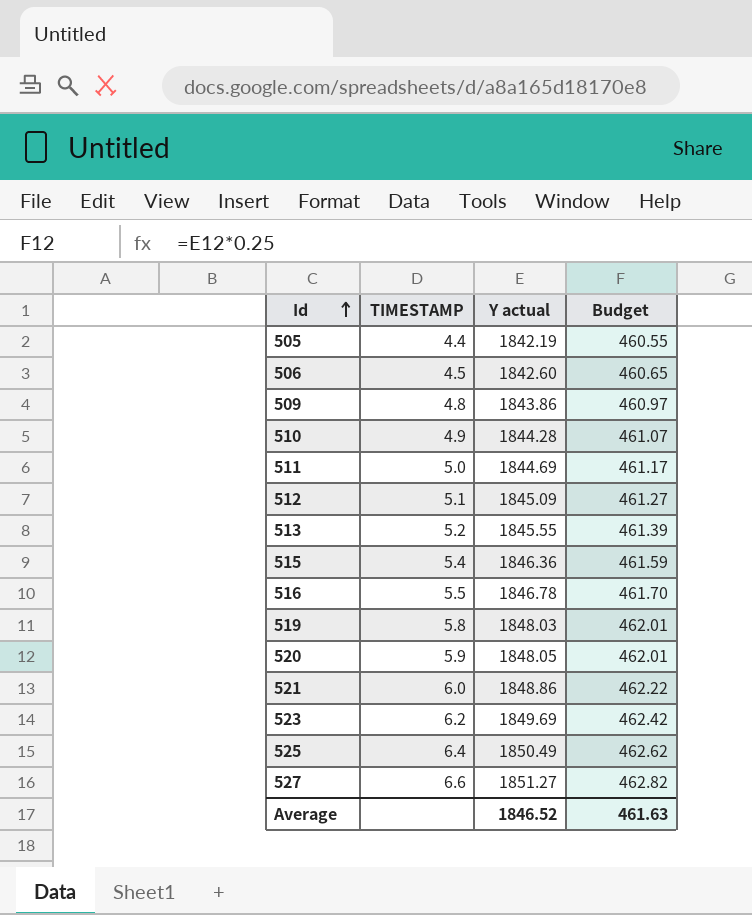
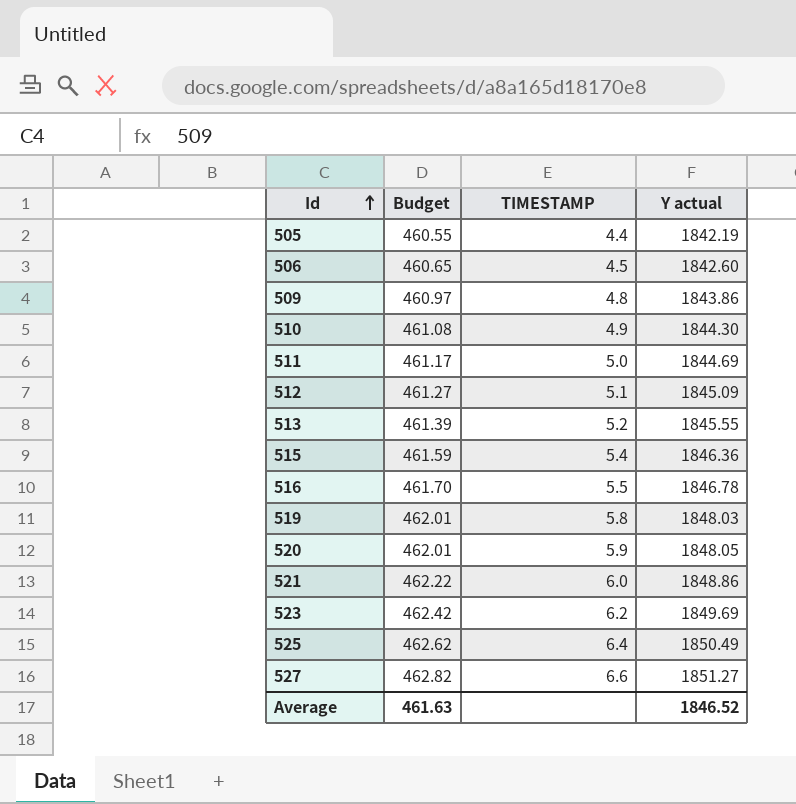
column Budget | position: 4 -> 2
510 | Budget: 461.07 -> 461.08
510 | Y actual: 1844.28 -> 1844.30

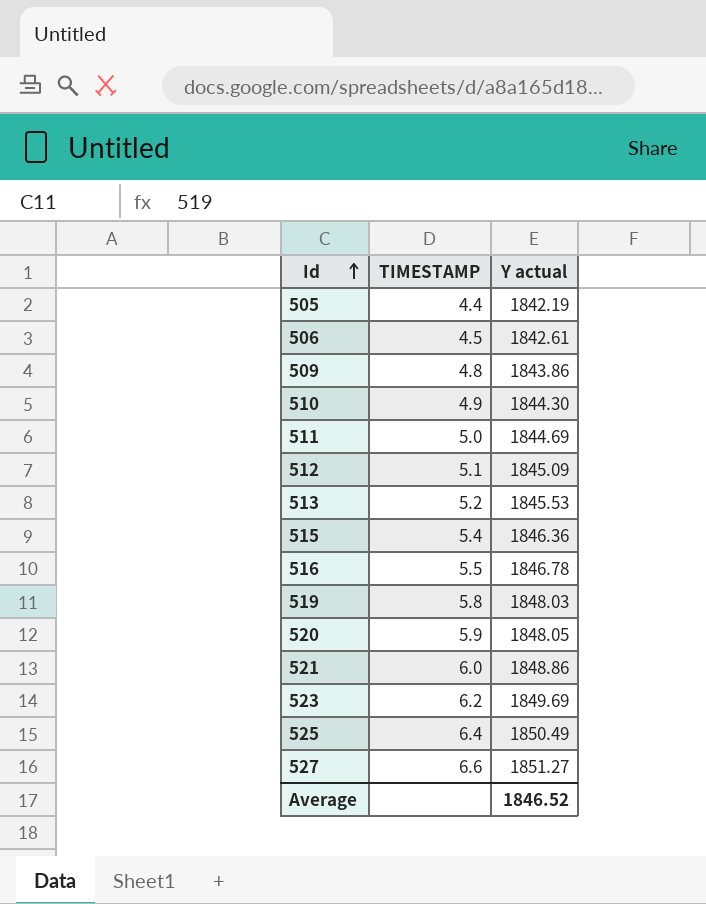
column Budget | formula: [Y actual] * 0.25 -> none
506 | Y actual: 1842.60 -> 1842.61
513 | Y actual: 1845.55 -> 1845.53

